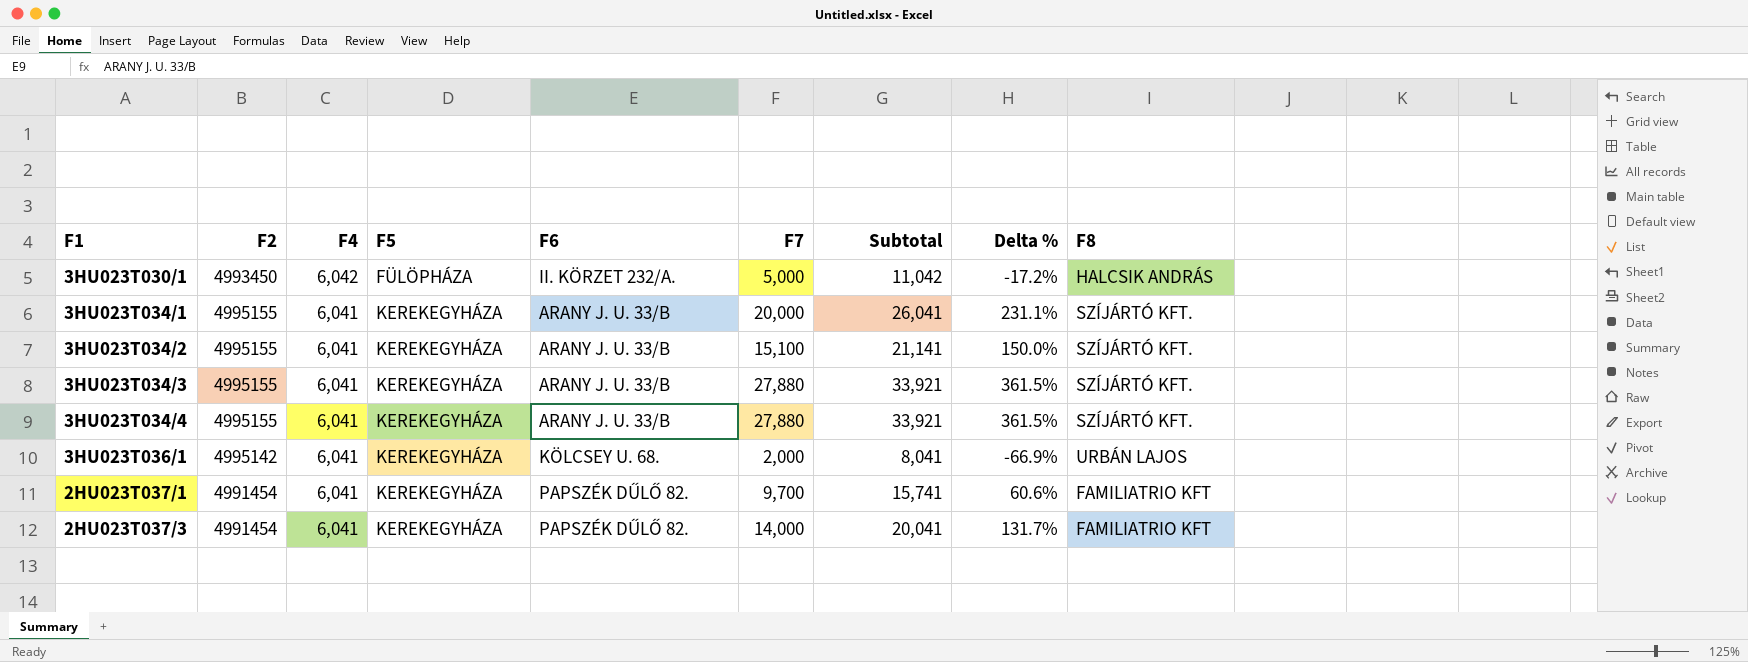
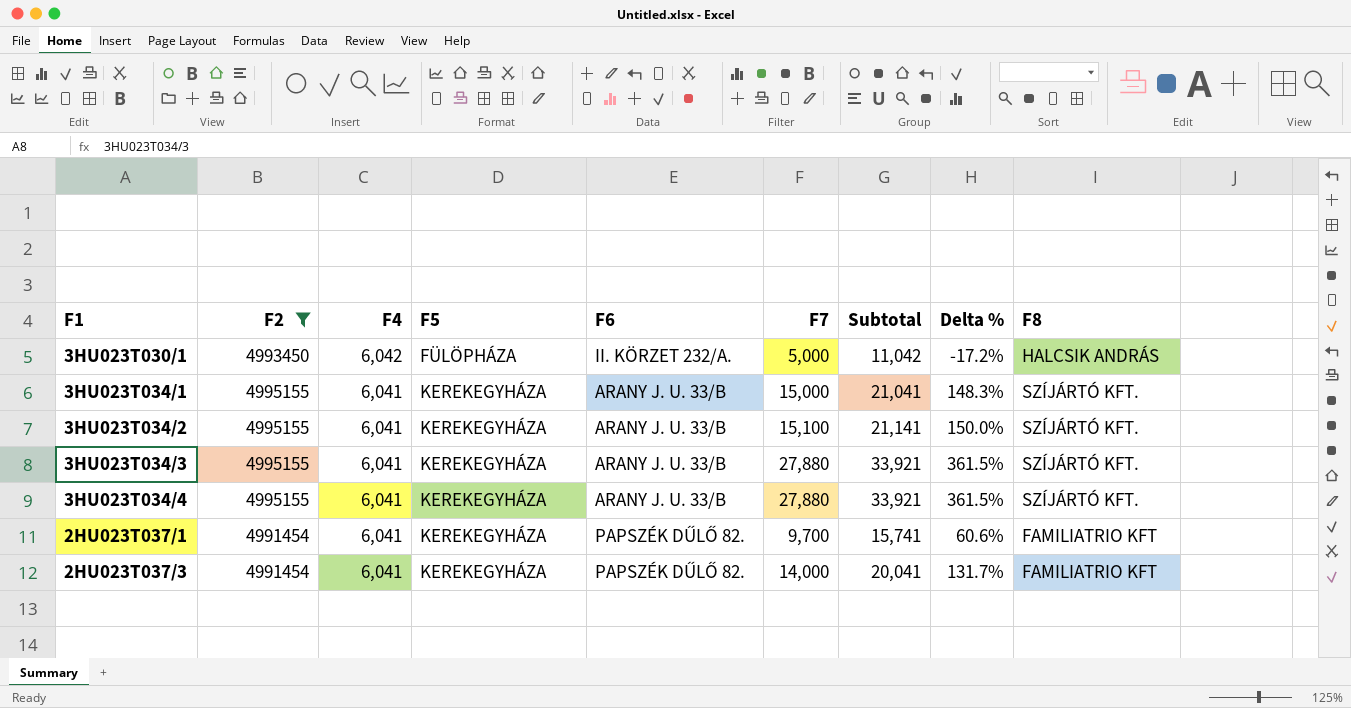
filter: none -> F2 != 4995142
3HU023T034/1 | F7: 20,000 -> 15,000
3HU023T034/1 | Subtotal: 26,041 -> 21,041
3HU023T034/1 | Delta %: 231.1% -> 148.3%

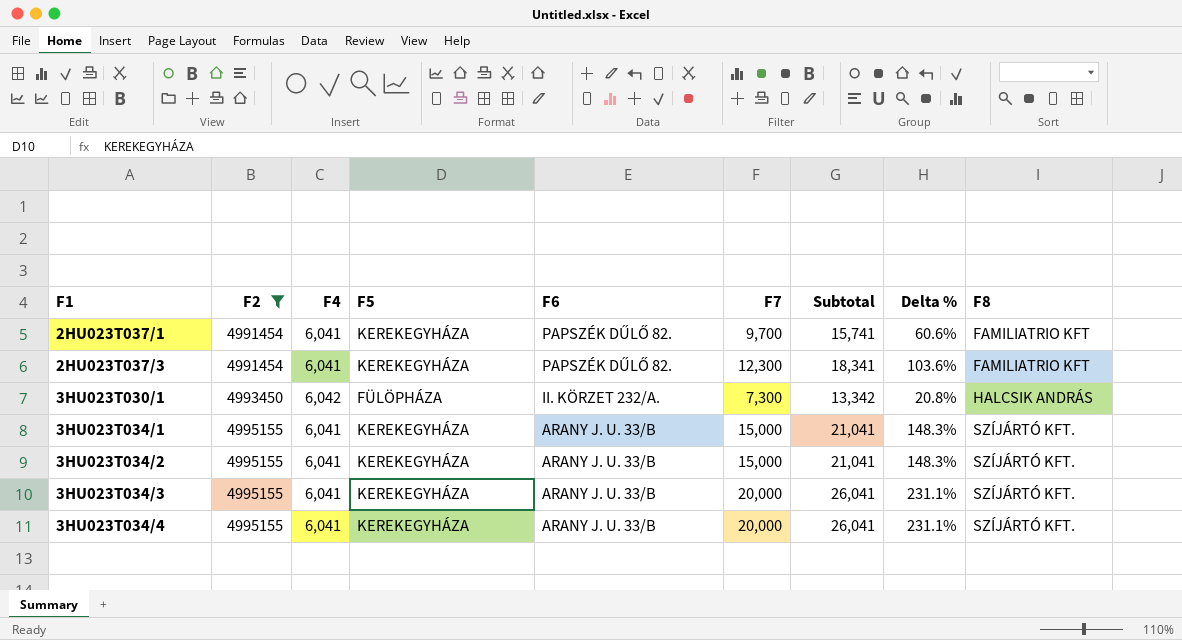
row order: F4 descending -> F1 ascending
2HU023T037/3 | F7: 14,000 -> 12,300
2HU023T037/3 | Subtotal: 20,041 -> 18,341
2HU023T037/3 | Delta %: 131.7% -> 103.6%
3HU023T030/1 | F7: 5,000 -> 7,300
3HU023T030/1 | Subtotal: 11,042 -> 13,342
3HU023T030/1 | Delta %: -17.2% -> 20.8%
3HU023T034/2 | F7: 15,100 -> 15,000
3HU023T034/2 | Subtotal: 21,141 -> 21,041
3HU023T034/2 | Delta %: 150.0% -> 148.3%
3HU023T034/3 | F7: 27,880 -> 20,000
3HU023T034/3 | Subtotal: 33,921 -> 26,041
3HU023T034/3 | Delta %: 361.5% -> 231.1%
3HU023T034/4 | F7: 27,880 -> 20,000
3HU023T034/4 | Subtotal: 33,921 -> 26,041
3HU023T034/4 | Delta %: 361.5% -> 231.1%

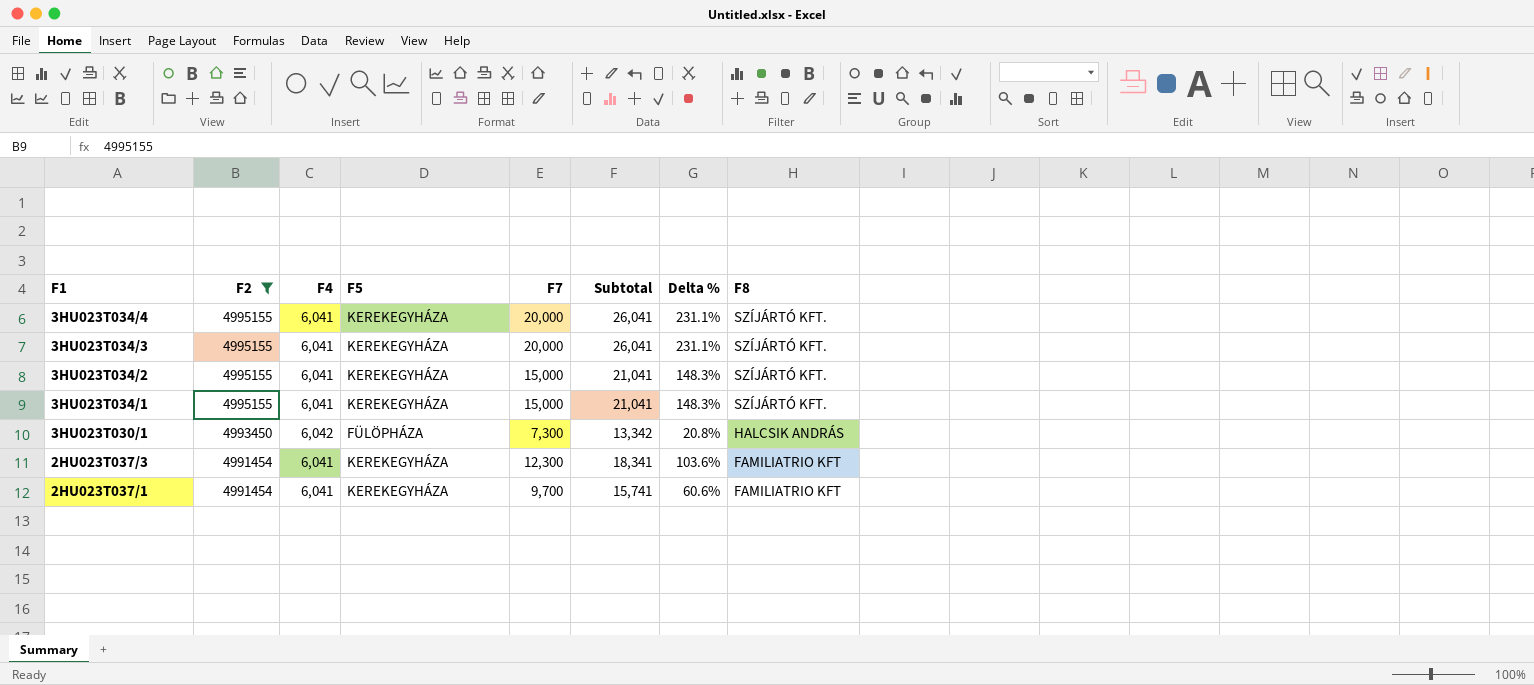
row order: F1 ascending -> F1 descending
column F6 | position: 5 -> none

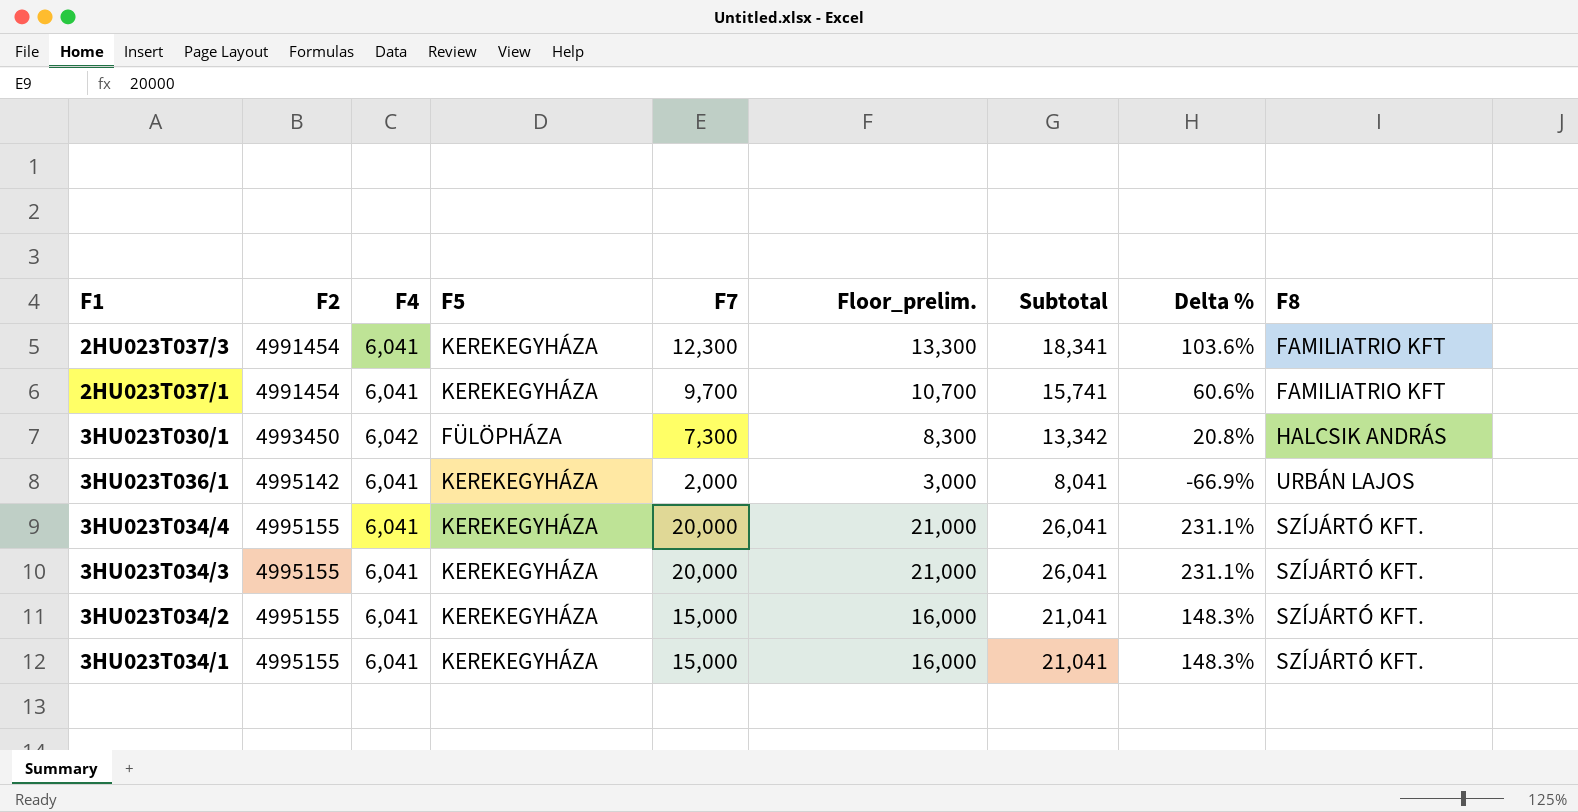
filter: F2 != 4995142 -> none
row order: F1 descending -> F2 ascending
column Floor_prelim. | formula: none -> [F7] + 1000

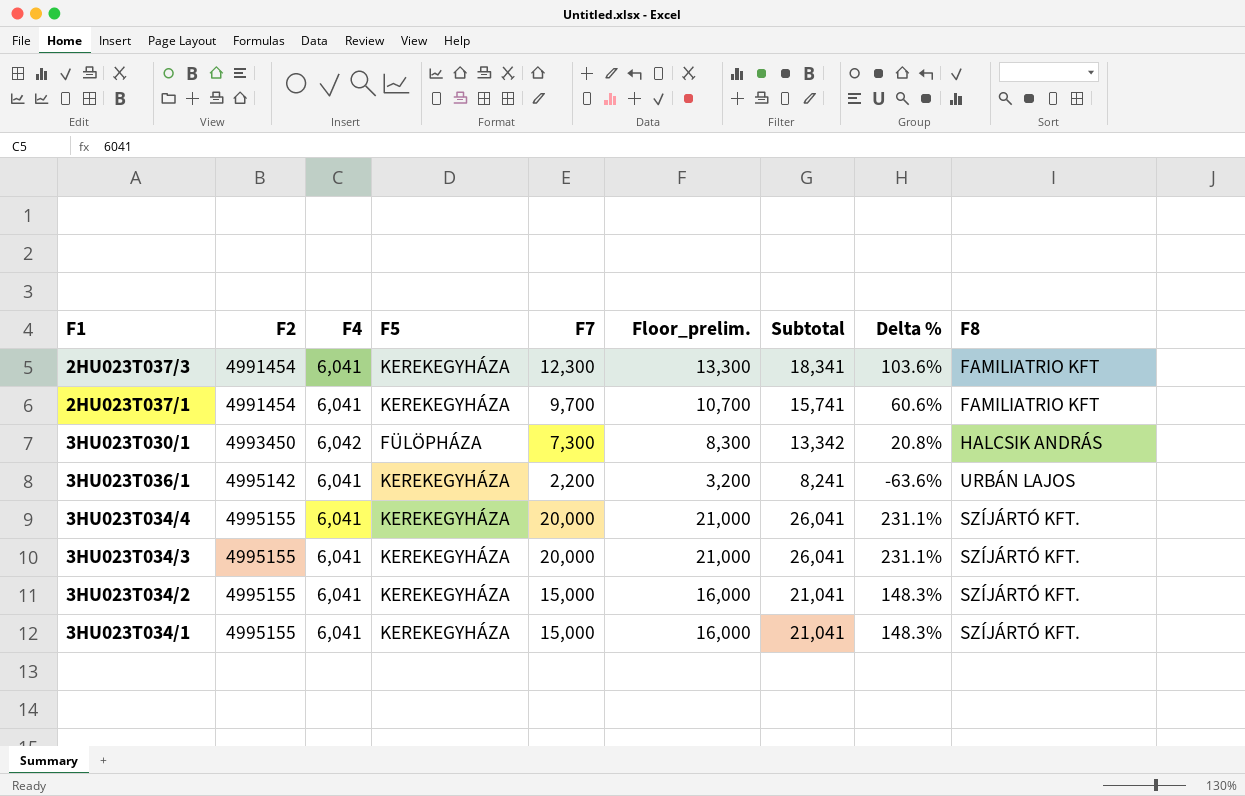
3HU023T036/1 | F7: 2,000 -> 2,200
3HU023T036/1 | Floor_prelim.: 3,000 -> 3,200
3HU023T036/1 | Subtotal: 8,041 -> 8,241
3HU023T036/1 | Delta %: -66.9% -> -63.6%

